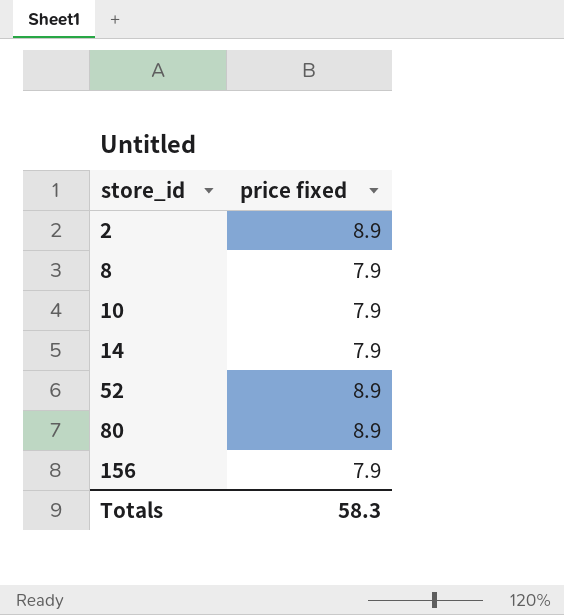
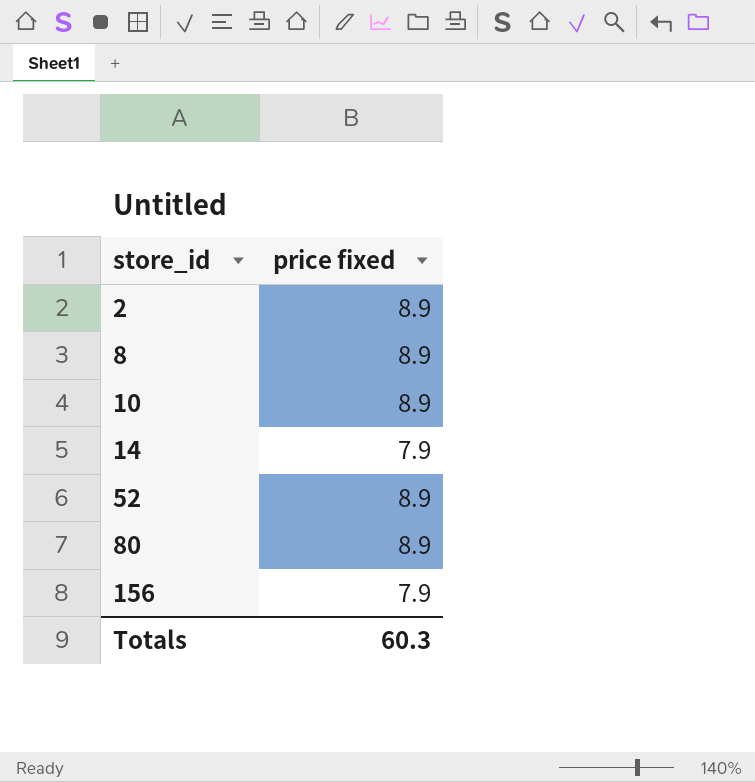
8 | price fixed: 7.9 -> 8.9
10 | price fixed: 7.9 -> 8.9
Totals | price fixed: 58.3 -> 60.3

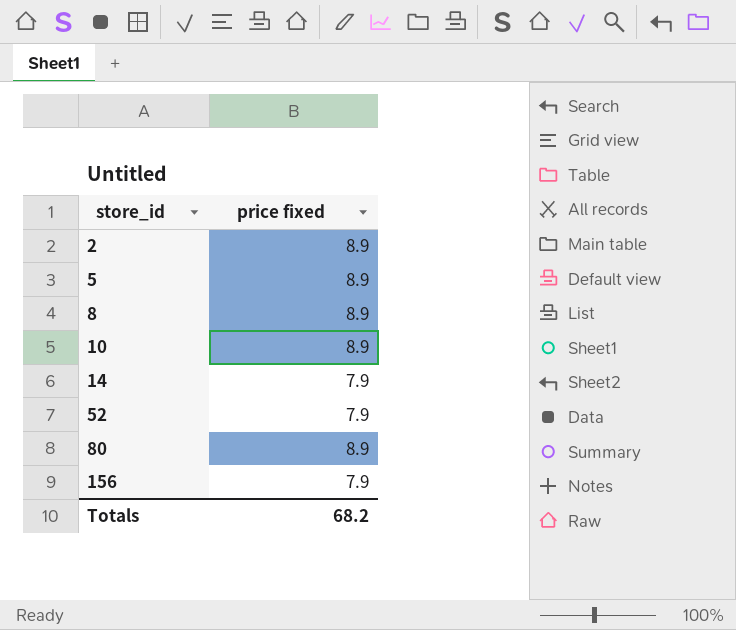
row 5: none -> 8.9
52 | price fixed: 8.9 -> 7.9
Totals | price fixed: 60.3 -> 68.2

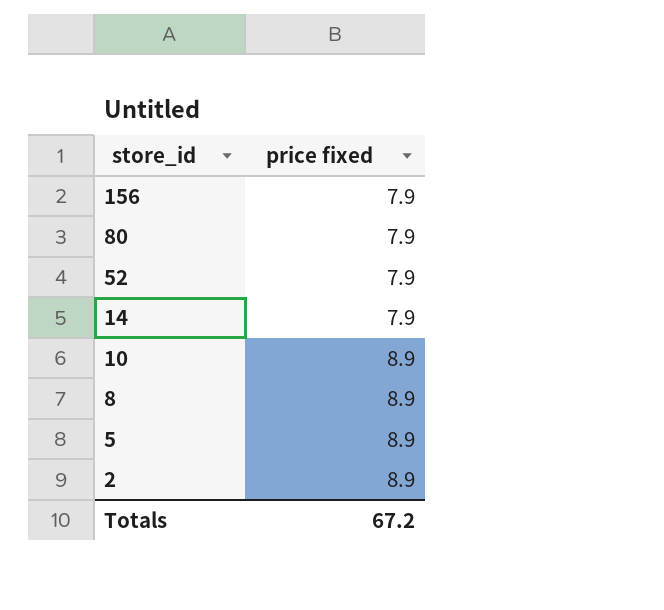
row order: store_id ascending -> store_id descending
80 | price fixed: 8.9 -> 7.9
Totals | price fixed: 68.2 -> 67.2

